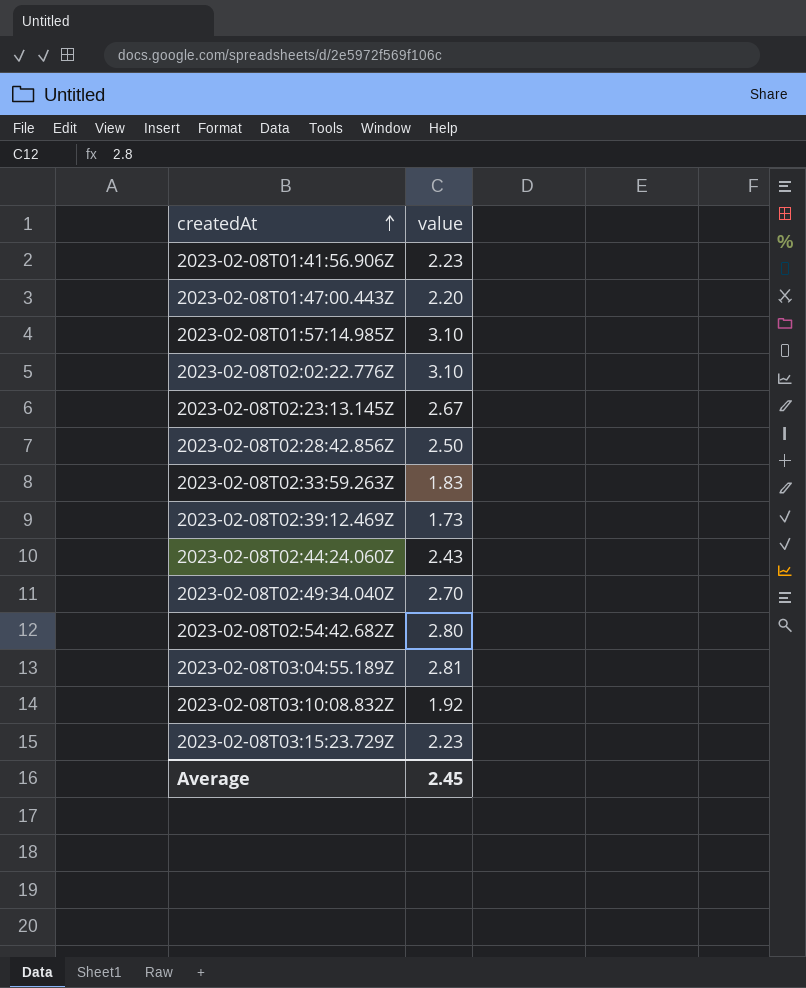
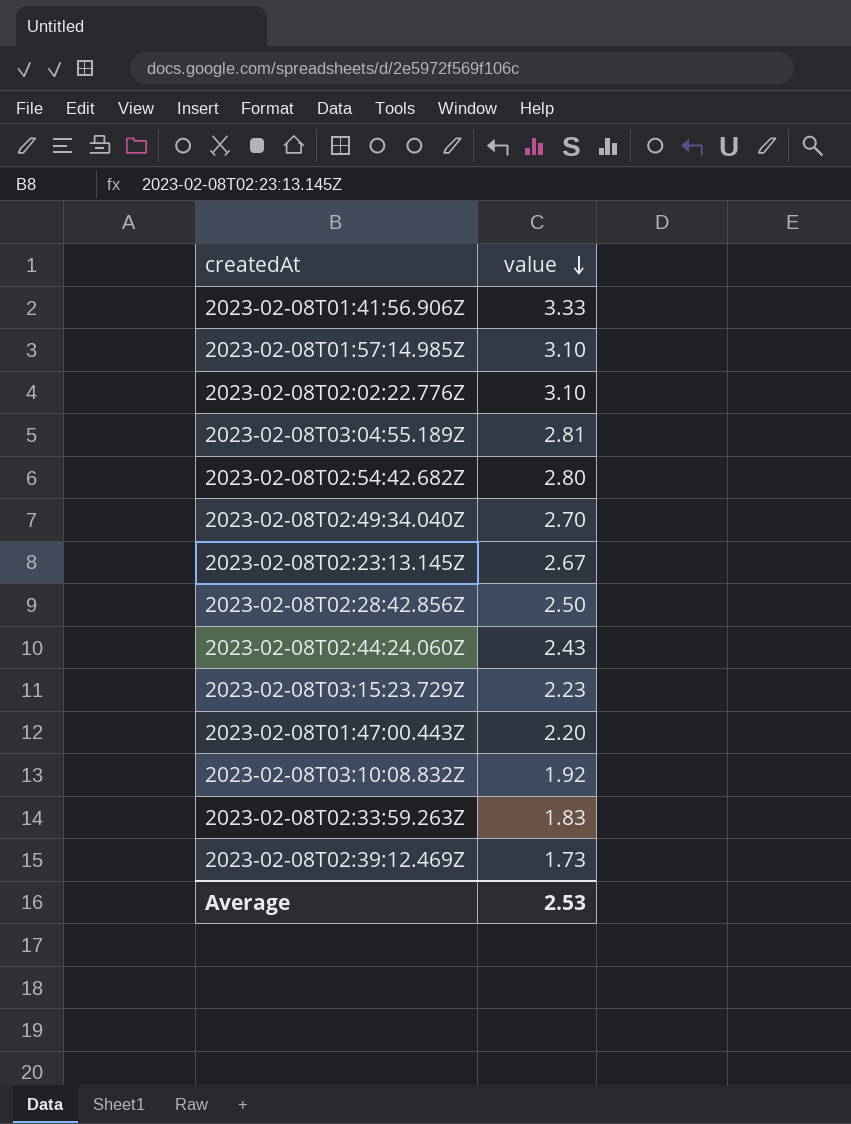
row order: createdAt ascending -> value descending
2023-02-08T01:41:56.906Z | value: 2.23 -> 3.33
Average | value: 2.45 -> 2.53

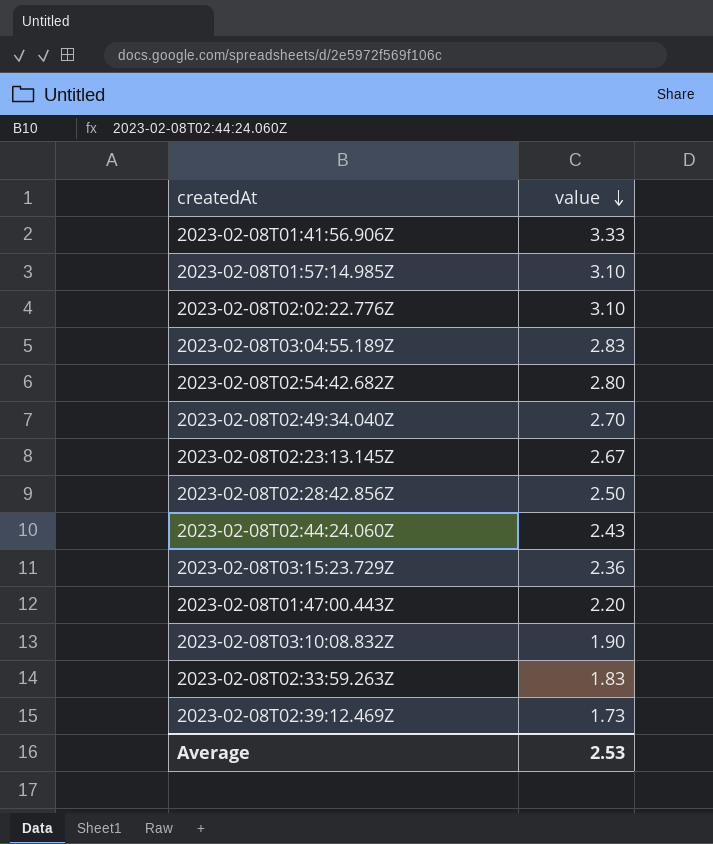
2023-02-08T03:04:55.189Z | value: 2.81 -> 2.83
2023-02-08T03:15:23.729Z | value: 2.23 -> 2.36
2023-02-08T03:10:08.832Z | value: 1.92 -> 1.90

